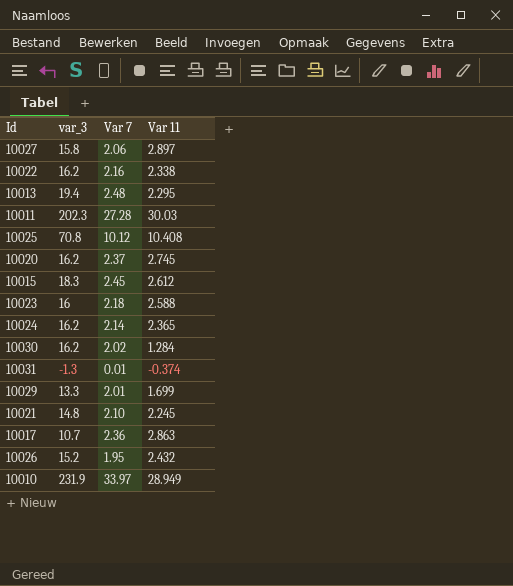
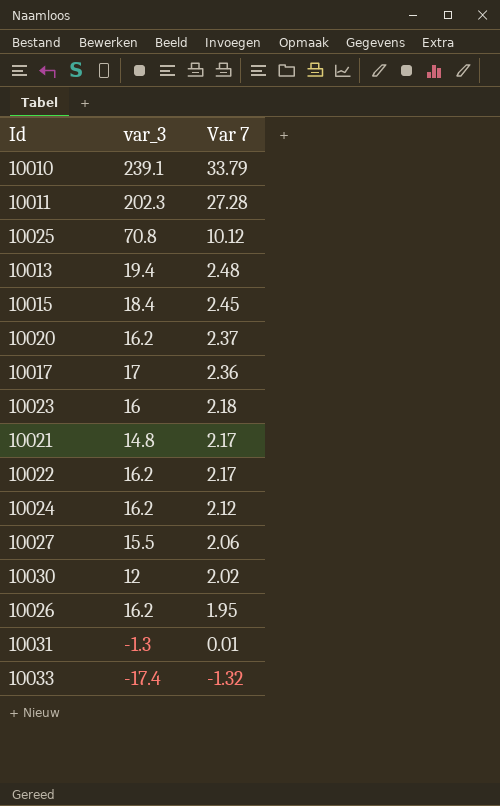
row order: none -> Var 7 descending
column Var 11 | position: 4 -> none
row 10029: 13.3 | 2.01 | 1.699 -> none
10010 | var_3: 231.9 -> 239.1
10010 | Var 7: 33.97 -> 33.79
10015 | var_3: 18.3 -> 18.4
10017 | var_3: 10.7 -> 17
10021 | Var 7: 2.10 -> 2.17
10022 | Var 7: 2.16 -> 2.17
10024 | Var 7: 2.14 -> 2.12
10027 | var_3: 15.8 -> 15.5
10030 | var_3: 16.2 -> 12
10026 | var_3: 15.2 -> 16.2
row 10033: none -> -17.4 | -1.32

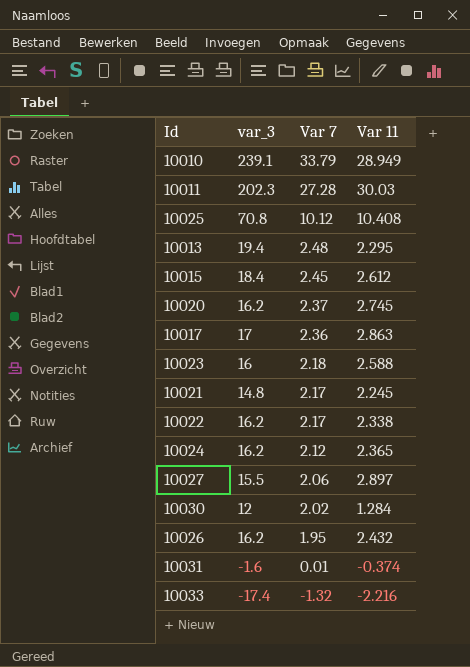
column Var 11 | position: none -> 4
10031 | var_3: -1.3 -> -1.6

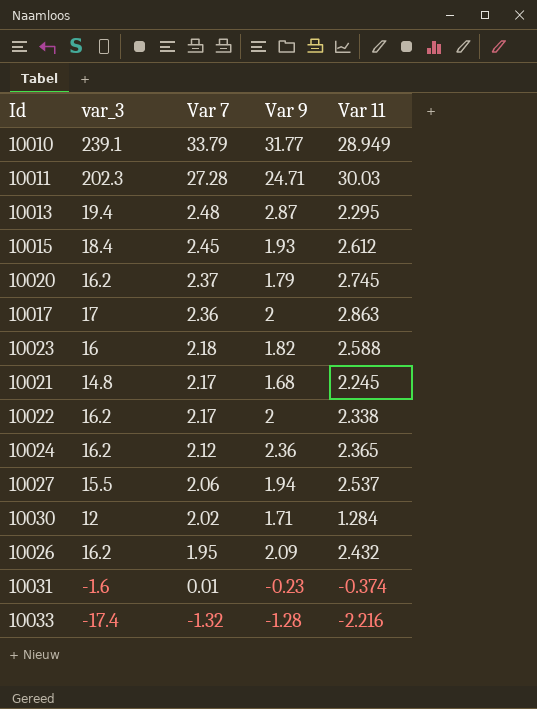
column Var 9 | position: none -> 4
row 10025: 70.8 | 10.12 | 10.408 -> none
10027 | Var 11: 2.897 -> 2.537

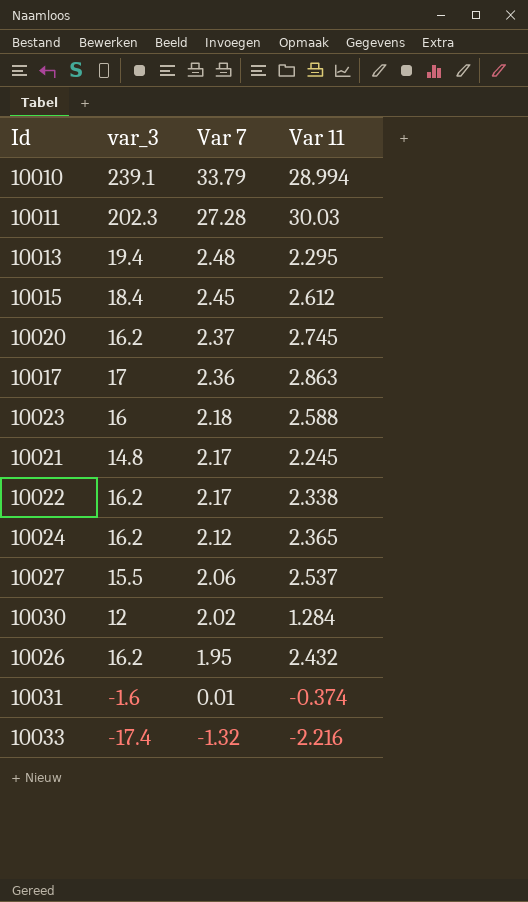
column Var 9 | position: 4 -> none
10010 | Var 11: 28.949 -> 28.994

